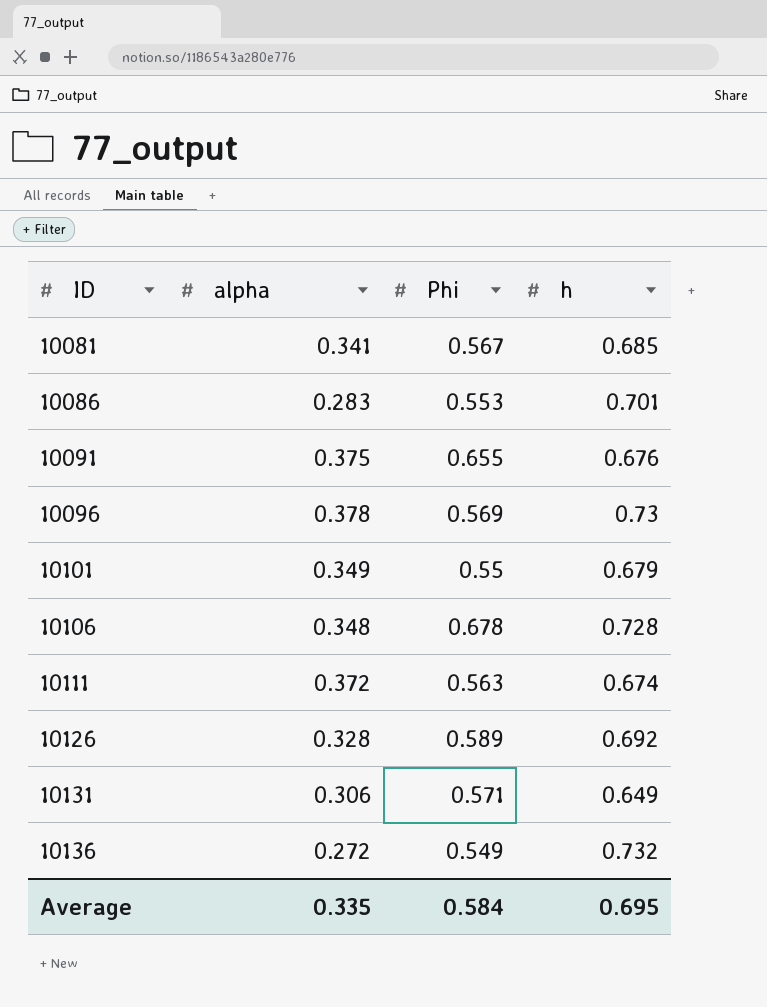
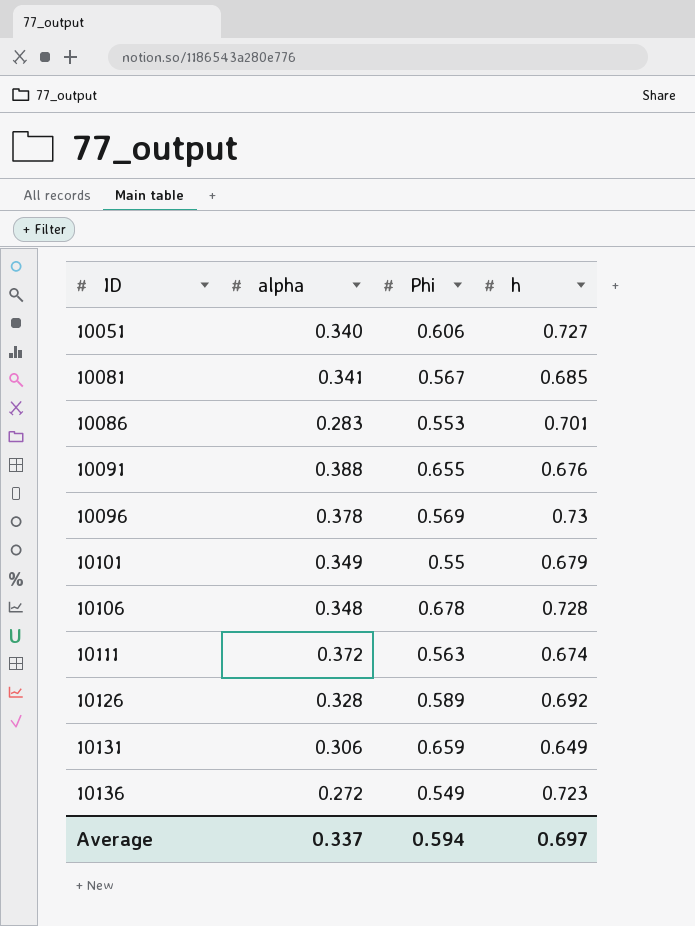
row 10051: none -> 0.340 | 0.606 | 0.727
10091 | alpha: 0.375 -> 0.388
10131 | Phi: 0.571 -> 0.659
10136 | h: 0.732 -> 0.723
Average | alpha: 0.335 -> 0.337
Average | Phi: 0.584 -> 0.594
Average | h: 0.695 -> 0.697

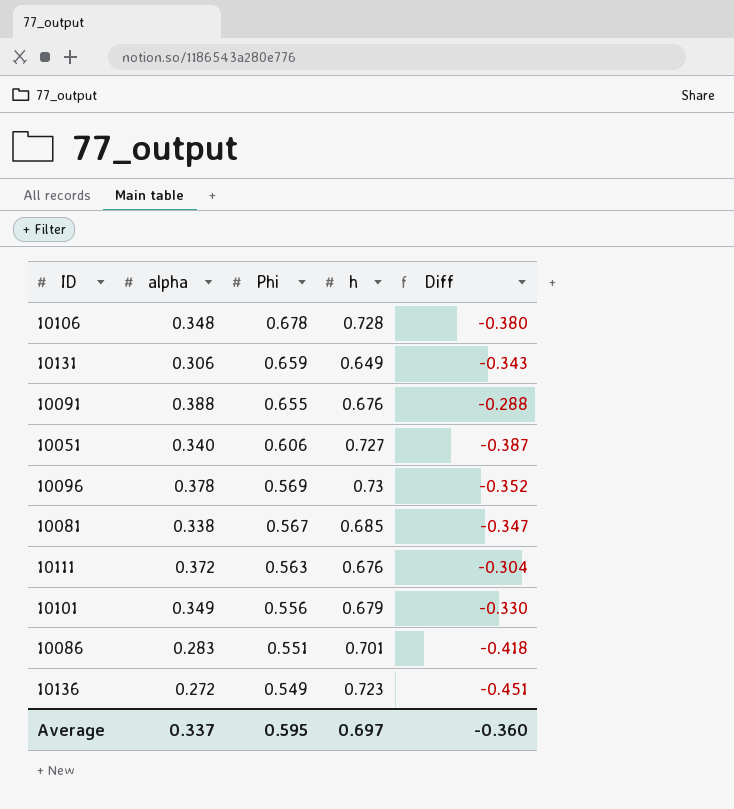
row order: ID ascending -> Phi descending
column Diff | formula: none -> [alpha] - [h]
row 10126: 0.328 | 0.589 | 0.692 -> none
10081 | alpha: 0.341 -> 0.338
10111 | h: 0.674 -> 0.676
10101 | Phi: 0.55 -> 0.556
10086 | Phi: 0.553 -> 0.551
Average | Phi: 0.594 -> 0.595

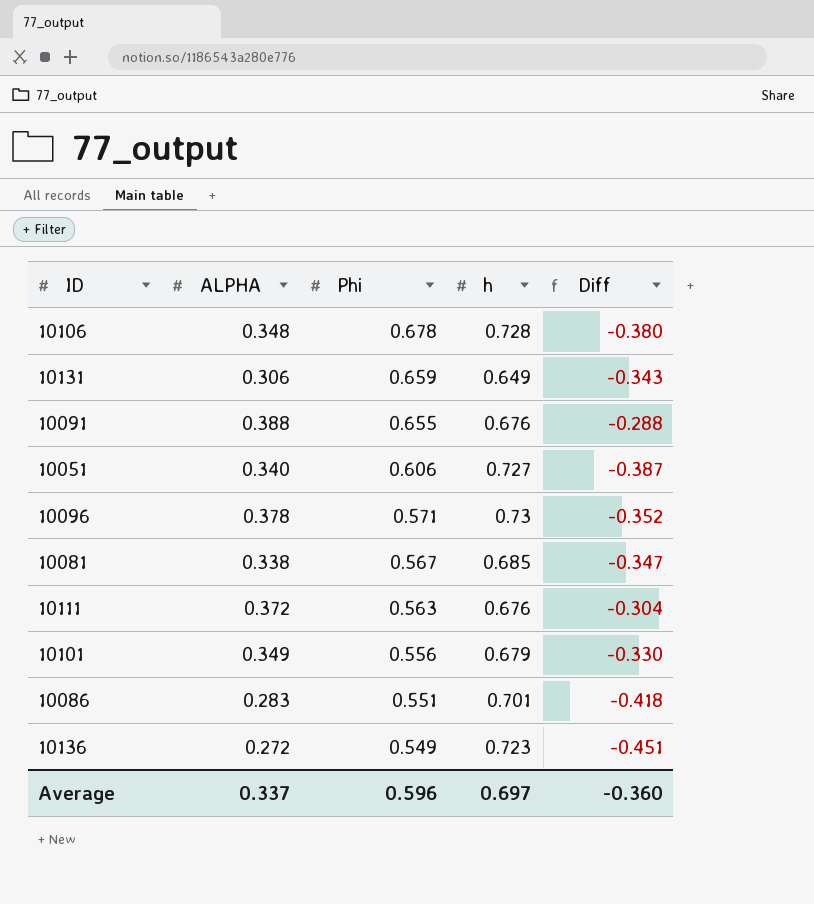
column name: alpha -> ALPHA
10096 | Phi: 0.569 -> 0.571
Average | Phi: 0.595 -> 0.596

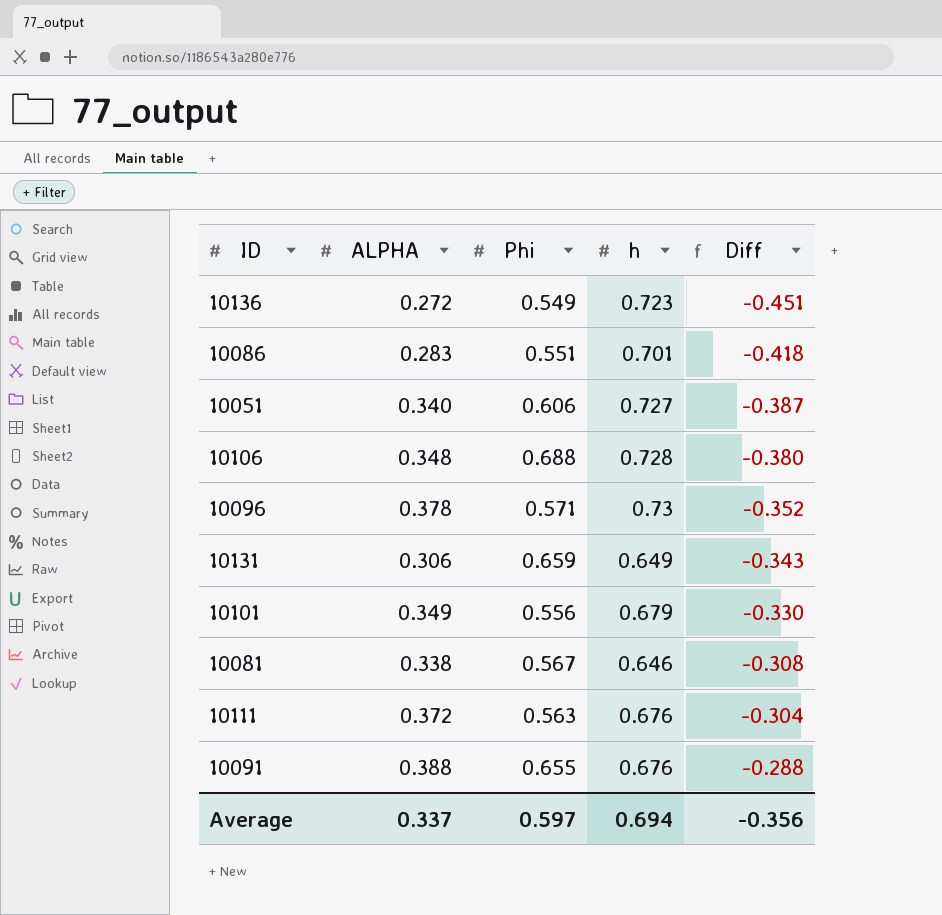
row order: Phi descending -> Diff ascending
10106 | Phi: 0.678 -> 0.688
10081 | h: 0.685 -> 0.646
10081 | Diff: -0.347 -> -0.308
Average | Phi: 0.596 -> 0.597
Average | h: 0.697 -> 0.694
Average | Diff: -0.360 -> -0.356

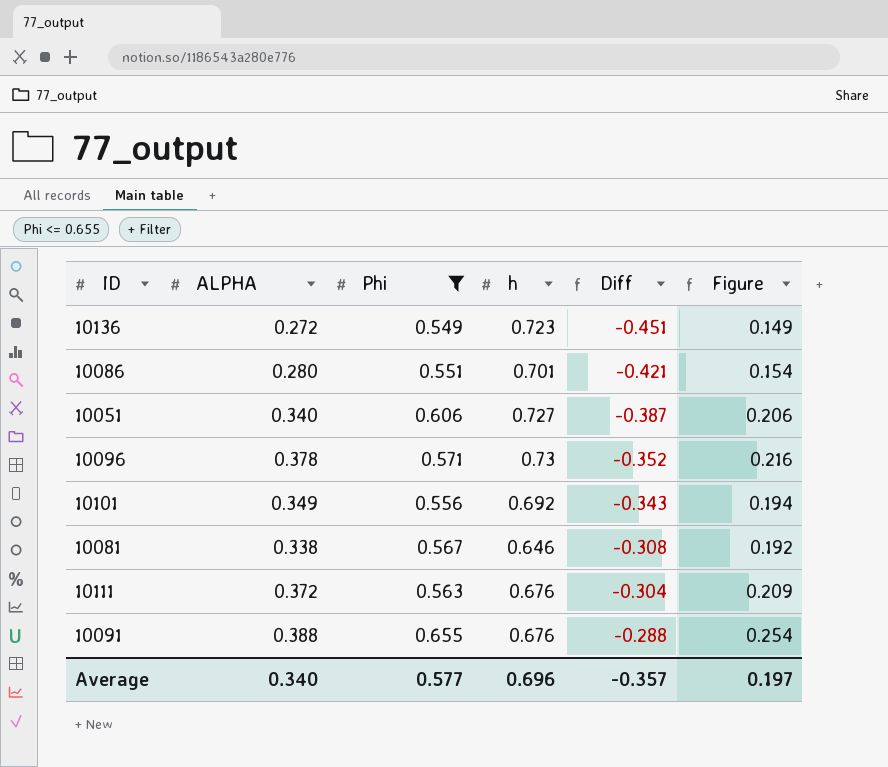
filter: none -> Phi <= 0.655
column Figure | formula: none -> [ALPHA] * [Phi]
10086 | ALPHA: 0.283 -> 0.280
10086 | Diff: -0.418 -> -0.421
10101 | h: 0.679 -> 0.692
10101 | Diff: -0.330 -> -0.343
Average | ALPHA: 0.337 -> 0.340
Average | Phi: 0.597 -> 0.577
Average | h: 0.694 -> 0.696
Average | Diff: -0.356 -> -0.357

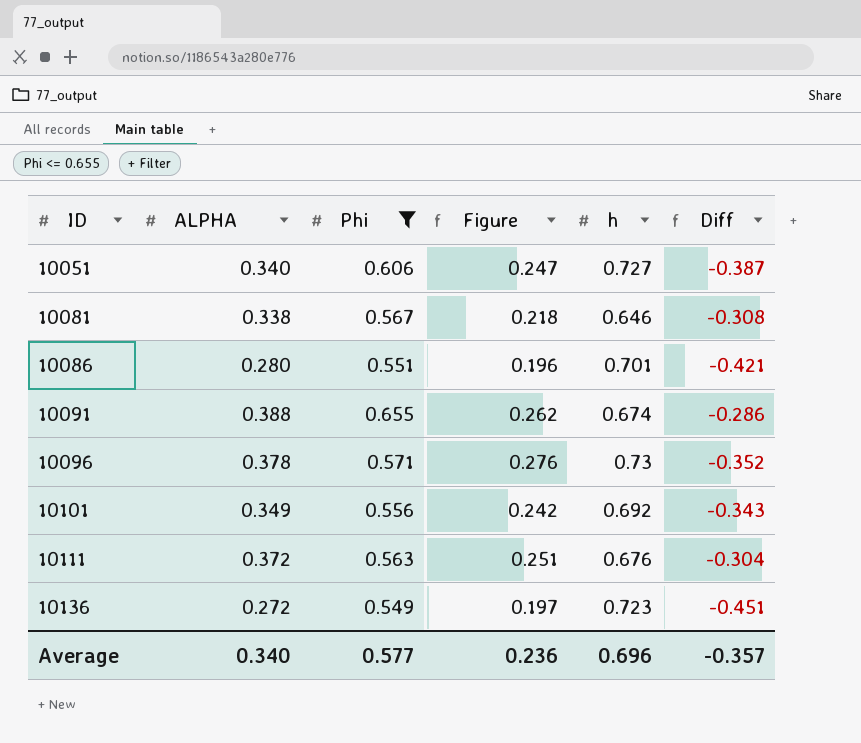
row order: Diff ascending -> ID ascending
column Figure | formula: [ALPHA] * [Phi] -> [ALPHA] * [h]
column Figure | position: 6 -> 4
10091 | h: 0.676 -> 0.674
10091 | Diff: -0.288 -> -0.286
Average | Figure: 0.197 -> 0.236

